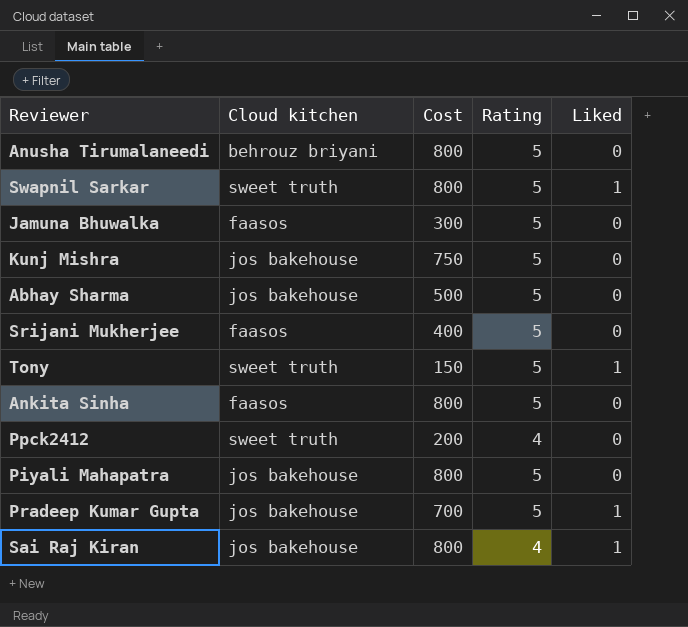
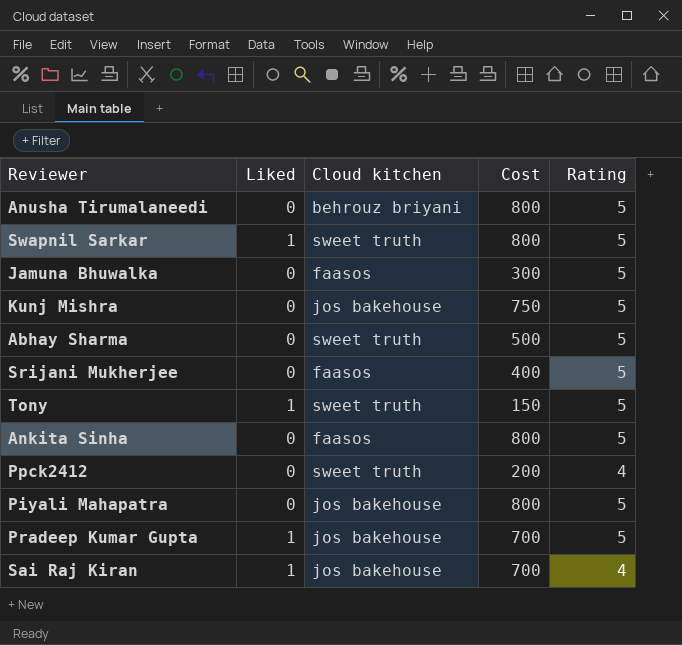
column Liked | position: 5 -> 2
Abhay Sharma | Cloud kitchen: jos bakehouse -> sweet truth
Sai Raj Kiran | Cost: 800 -> 700

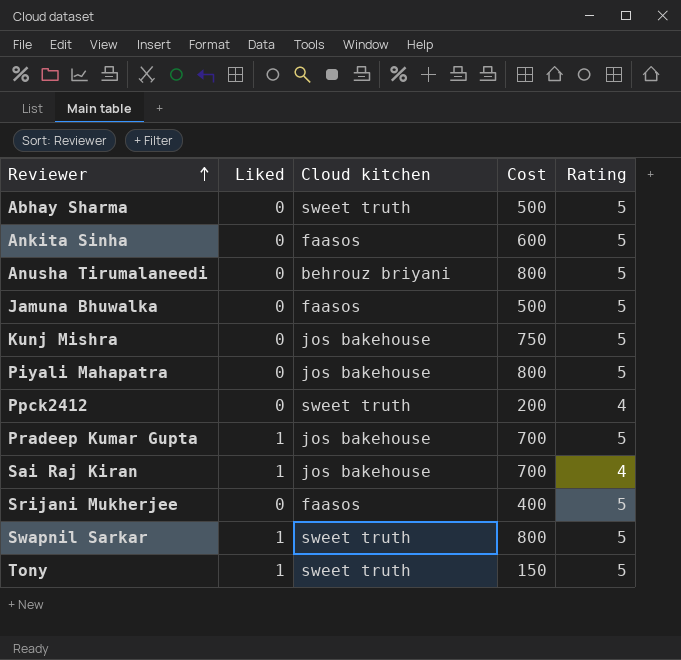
row order: none -> Reviewer ascending
Ankita Sinha | Cost: 800 -> 600
Jamuna Bhuwalka | Cost: 300 -> 500

